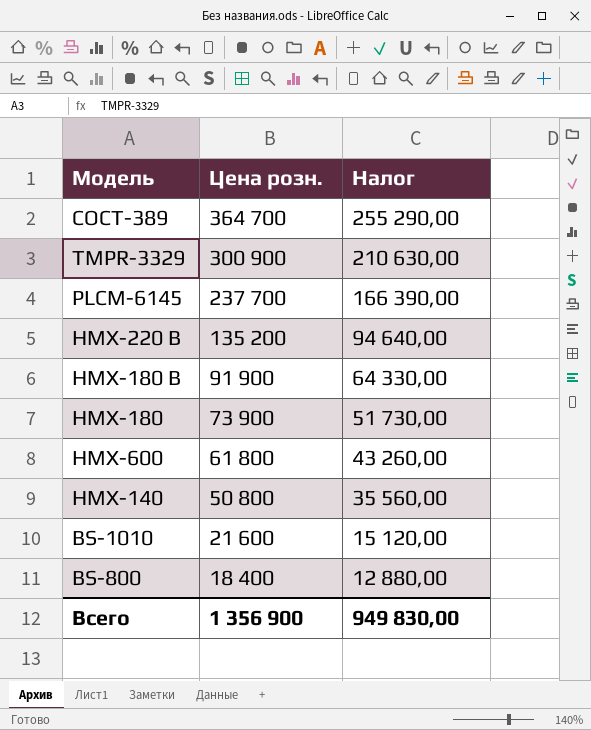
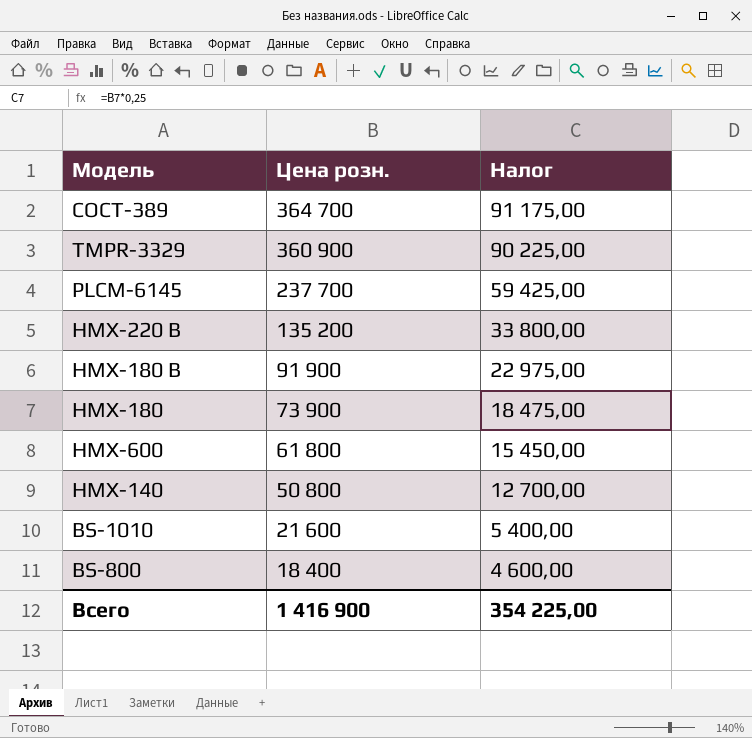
column Налог | formula: [Цена розн.] * 0,7 -> [Цена розн.] * 0,25
TMPR-3329 | Цена розн.: 300 900 -> 360 900
Всего | Цена розн.: 1 356 900 -> 1 416 900
Всего | Налог: 949 830,00 -> 354 225,00

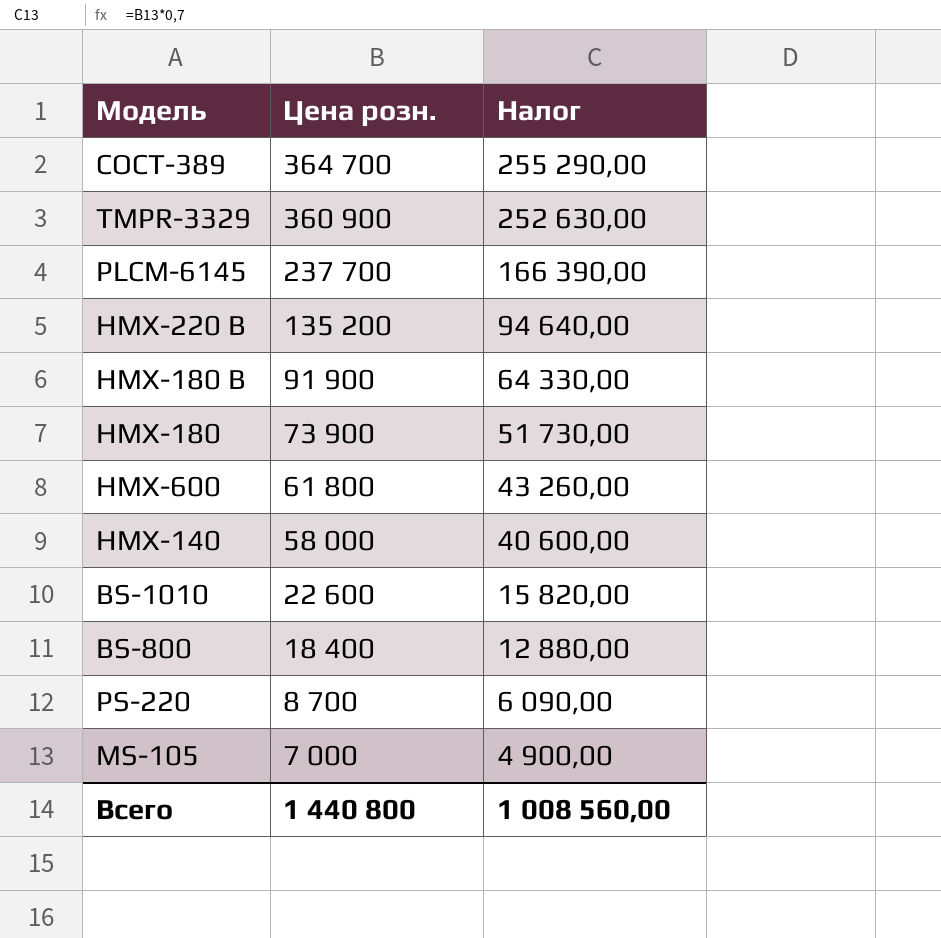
column Налог | formula: [Цена розн.] * 0,25 -> [Цена розн.] * 0,7
HMX-140 | Цена розн.: 50 800 -> 58 000
ВS-1010 | Цена розн.: 21 600 -> 22 600
row PS-220: none -> 8 700 | 6 090,00
row МS-105: none -> 7 000 | 4 900,00
Всего | Цена розн.: 1 416 900 -> 1 440 800
Всего | Налог: 354 225,00 -> 1 008 560,00

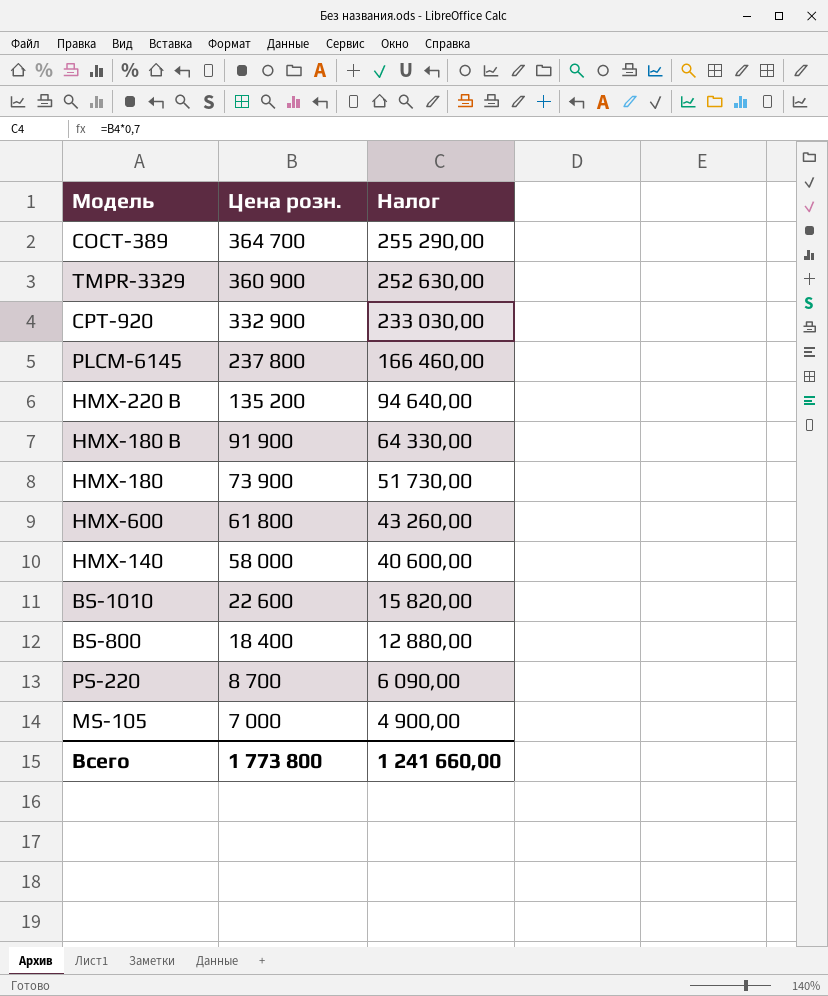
row CРT-920: none -> 332 900 | 233 030,00
PLCM-6145 | Цена розн.: 237 700 -> 237 800
PLCM-6145 | Налог: 166 390,00 -> 166 460,00
Всего | Цена розн.: 1 440 800 -> 1 773 800
Всего | Налог: 1 008 560,00 -> 1 241 660,00

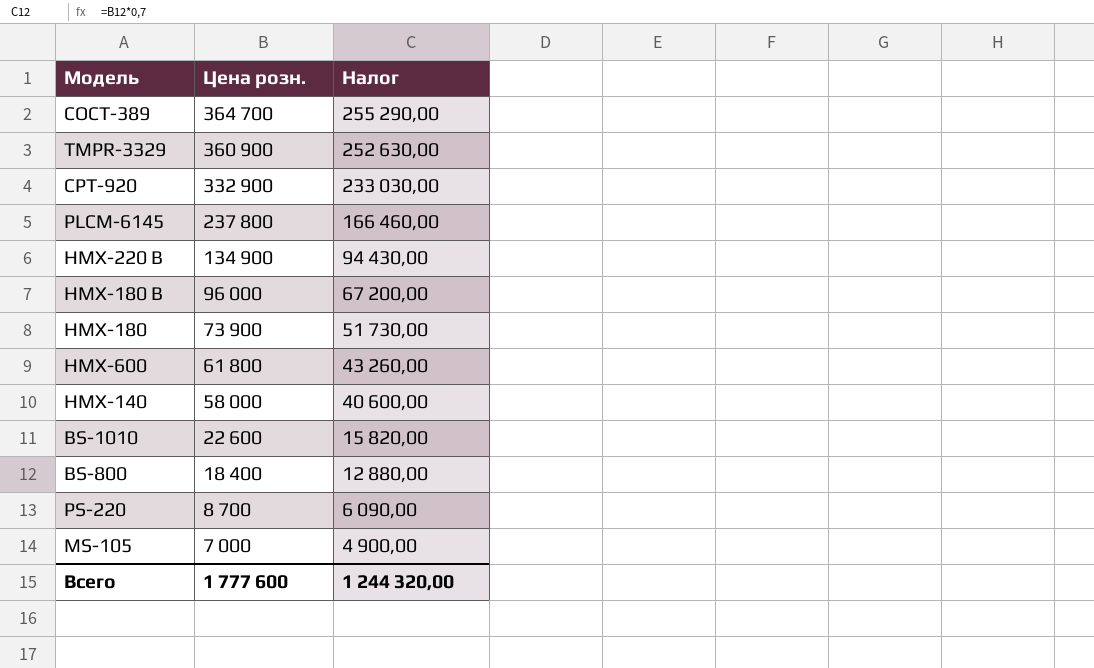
НМХ-220 В | Цена розн.: 135 200 -> 134 900
НМХ-220 В | Налог: 94 640,00 -> 94 430,00
НМХ-180 В | Цена розн.: 91 900 -> 96 000
НМХ-180 В | Налог: 64 330,00 -> 67 200,00
Всего | Цена розн.: 1 773 800 -> 1 777 600
Всего | Налог: 1 241 660,00 -> 1 244 320,00

